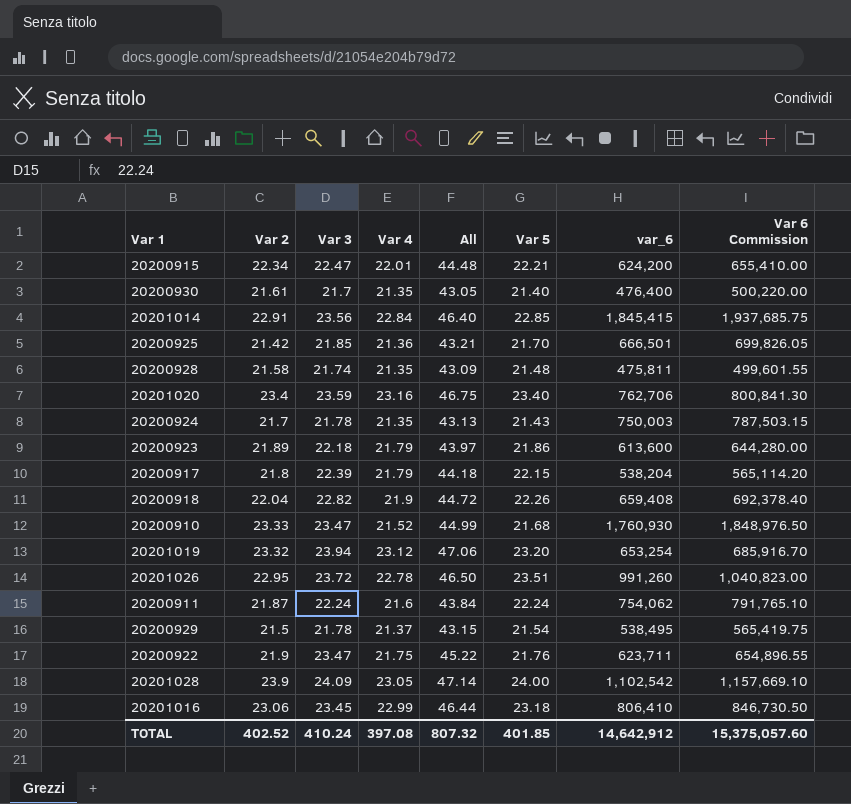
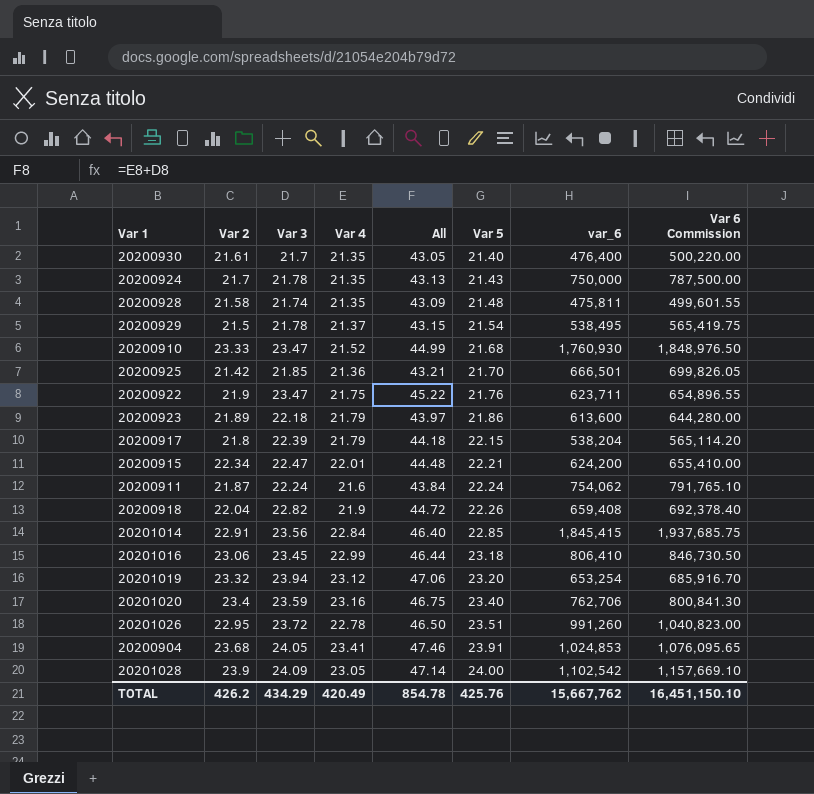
row order: none -> Var 5 ascending
20200924 | var_6: 750,003 -> 750,000
20200924 | Var 6 Commission: 787,503.15 -> 787,500.00
row 20200904: none -> 23.68 | 24.05 | 23.41 | 47.46 | 23.91 | 1,024,853 | 1,076,095.65
TOTAL | Var 2: 402.52 -> 426.2
TOTAL | Var 3: 410.24 -> 434.29
TOTAL | Var 4: 397.08 -> 420.49
TOTAL | All: 807.32 -> 854.78
TOTAL | Var 5: 401.85 -> 425.76
TOTAL | var_6: 14,642,912 -> 15,667,762
TOTAL | Var 6 Commission: 15,375,057.60 -> 16,451,150.10

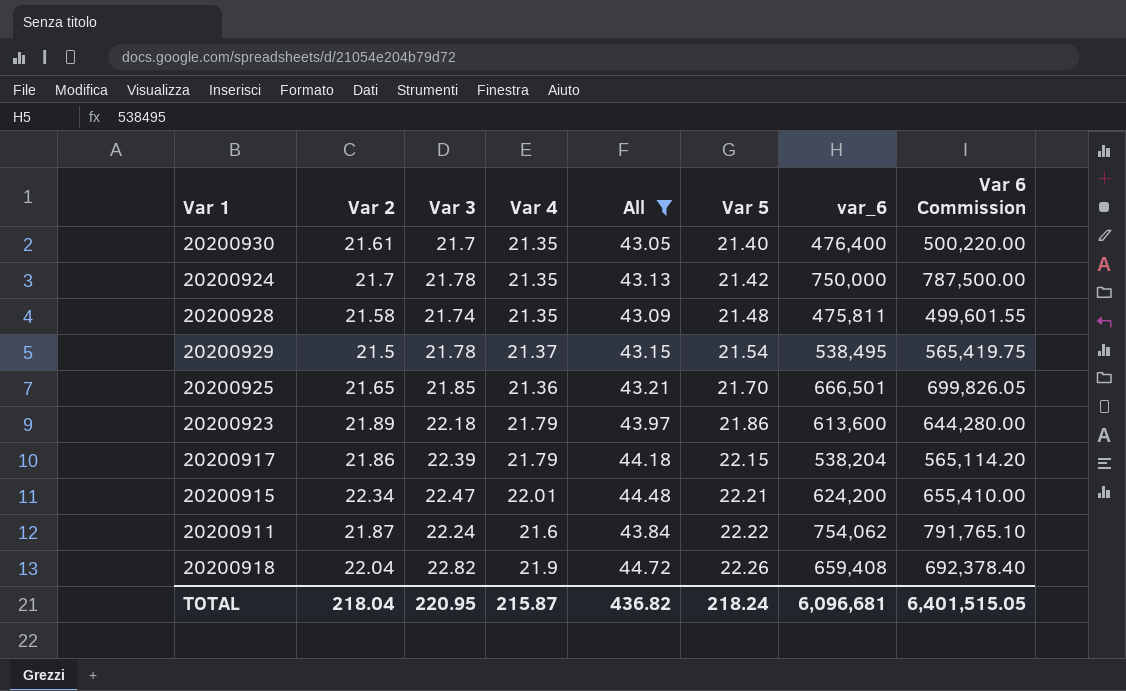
filter: none -> All <= 44.72
20200924 | Var 5: 21.43 -> 21.42
20200925 | Var 2: 21.42 -> 21.65
20200917 | Var 2: 21.8 -> 21.86
20200911 | Var 5: 22.24 -> 22.22
TOTAL | Var 2: 426.2 -> 218.04
TOTAL | Var 3: 434.29 -> 220.95
TOTAL | Var 4: 420.49 -> 215.87
TOTAL | All: 854.78 -> 436.82
TOTAL | Var 5: 425.76 -> 218.24
TOTAL | var_6: 15,667,762 -> 6,096,681
TOTAL | Var 6 Commission: 16,451,150.10 -> 6,401,515.05

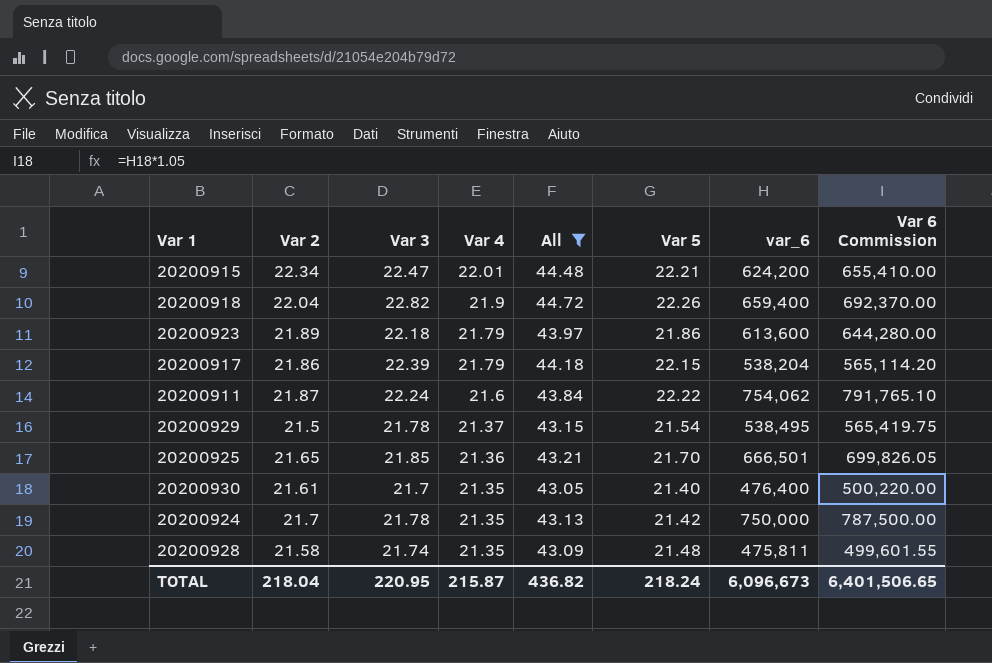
row order: Var 5 ascending -> Var 4 descending
20200918 | var_6: 659,408 -> 659,400
20200918 | Var 6 Commission: 692,378.40 -> 692,370.00
TOTAL | var_6: 6,096,681 -> 6,096,673
TOTAL | Var 6 Commission: 6,401,515.05 -> 6,401,506.65

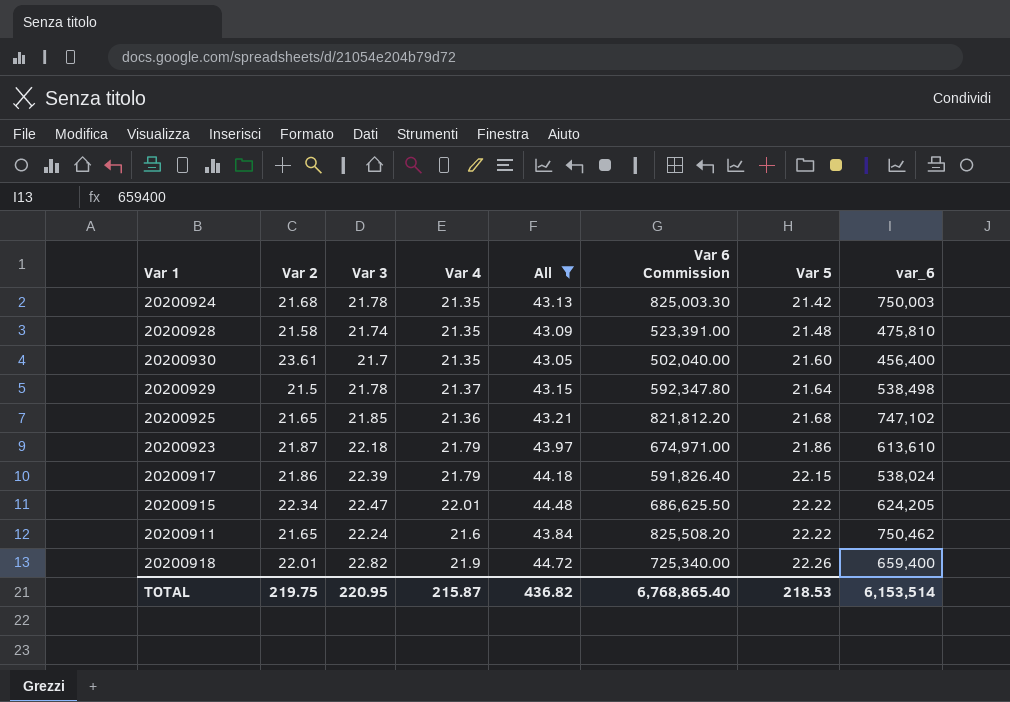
row order: Var 4 descending -> Var 5 ascending
column Var 6 Commission | formula: [var_6] * 1.05 -> [var_6] * 1.1
column Var 6 Commission | position: 8 -> 6
20200924 | Var 2: 21.7 -> 21.68
20200924 | var_6: 750,000 -> 750,003
20200928 | var_6: 475,811 -> 475,810
20200930 | Var 2: 21.61 -> 23.61
20200930 | Var 5: 21.40 -> 21.60
20200930 | var_6: 476,400 -> 456,400
20200929 | Var 5: 21.54 -> 21.64
20200929 | var_6: 538,495 -> 538,498
20200925 | Var 5: 21.70 -> 21.68
20200925 | var_6: 666,501 -> 747,102
20200923 | Var 2: 21.89 -> 21.87
20200923 | var_6: 613,600 -> 613,610
20200917 | var_6: 538,204 -> 538,024
20200915 | Var 5: 22.21 -> 22.22
20200915 | var_6: 624,200 -> 624,205
20200911 | Var 2: 21.87 -> 21.65
20200911 | var_6: 754,062 -> 750,462
20200918 | Var 2: 22.04 -> 22.01
TOTAL | Var 2: 218.04 -> 219.75
TOTAL | Var 6 Commission: 6,401,506.65 -> 6,768,865.40
TOTAL | Var 5: 218.24 -> 218.53
TOTAL | var_6: 6,096,673 -> 6,153,514

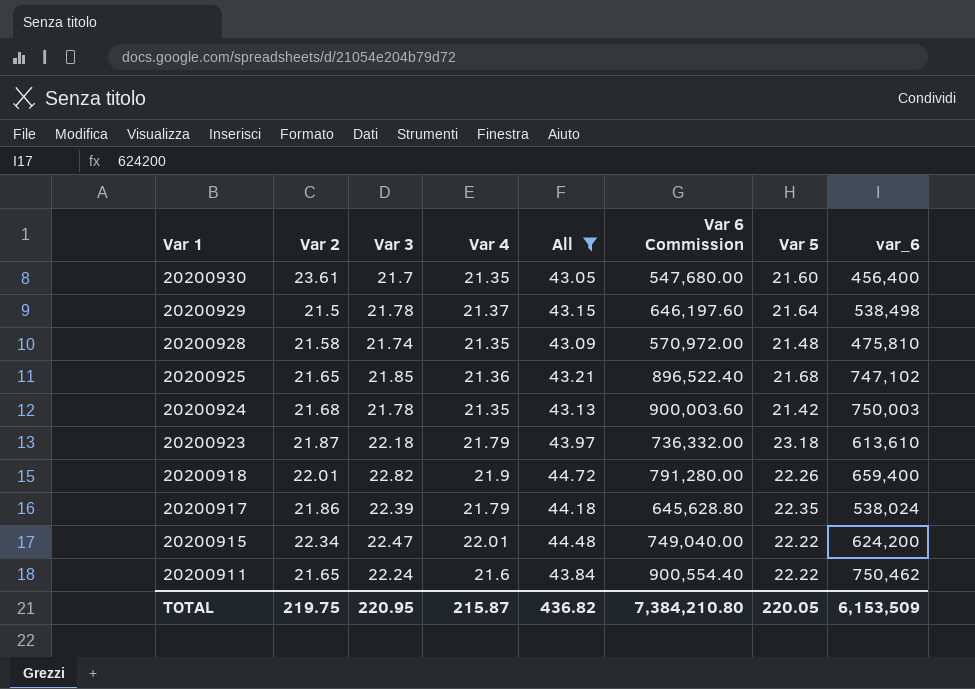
row order: Var 5 ascending -> Var 1 descending
column Var 6 Commission | formula: [var_6] * 1.1 -> [var_6] * 1.2
20200923 | Var 5: 21.86 -> 23.18
20200917 | Var 5: 22.15 -> 22.35
20200915 | var_6: 624,205 -> 624,200
TOTAL | Var 6 Commission: 6,768,865.40 -> 7,384,210.80
TOTAL | Var 5: 218.53 -> 220.05
TOTAL | var_6: 6,153,514 -> 6,153,509

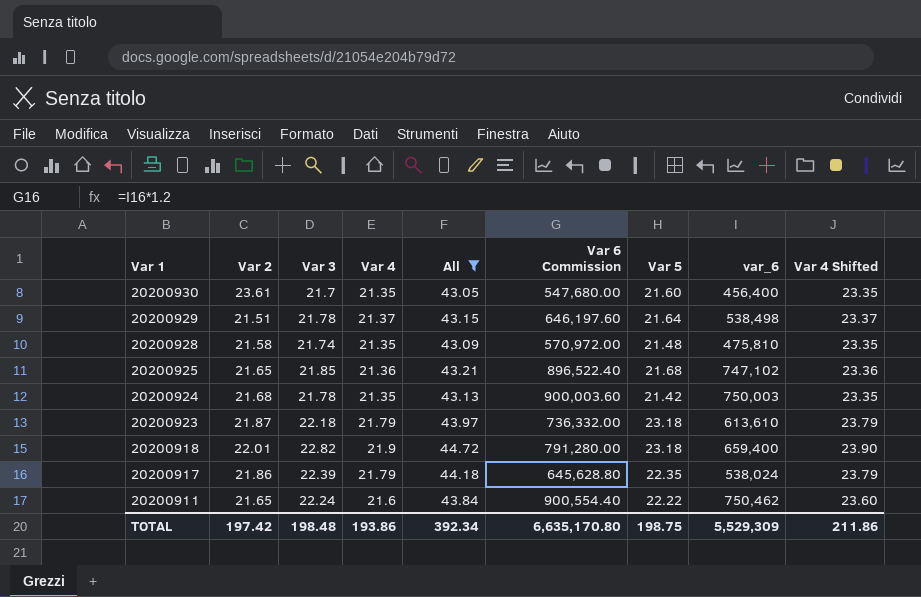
column Var 4 Shifted | formula: none -> [Var 4] + 2
row 20200915: 22.34 | 22.47 | 22.01 | 44.48 | 749,040.00 | 22.22 | 624,200 -> none
20200929 | Var 2: 21.5 -> 21.51
20200918 | Var 5: 22.26 -> 23.18
TOTAL | Var 2: 219.75 -> 197.42
TOTAL | Var 3: 220.95 -> 198.48
TOTAL | Var 4: 215.87 -> 193.86
TOTAL | All: 436.82 -> 392.34
TOTAL | Var 6 Commission: 7,384,210.80 -> 6,635,170.80
TOTAL | Var 5: 220.05 -> 198.75
TOTAL | var_6: 6,153,509 -> 5,529,309

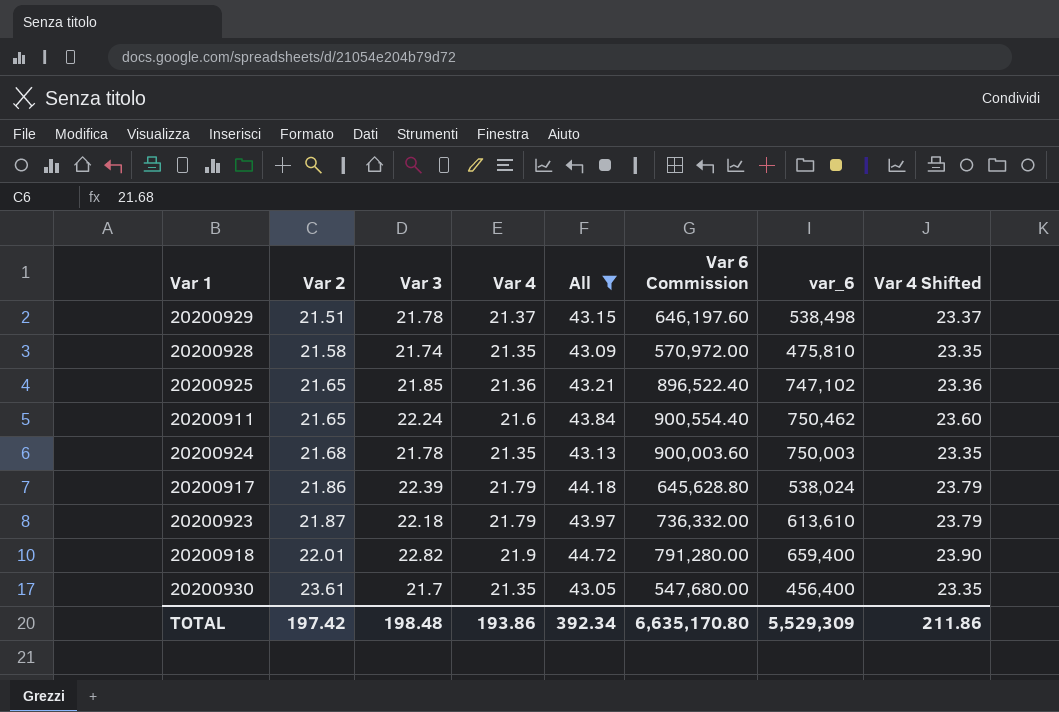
row order: Var 1 descending -> Var 2 ascending
column Var 5 | position: 7 -> none

